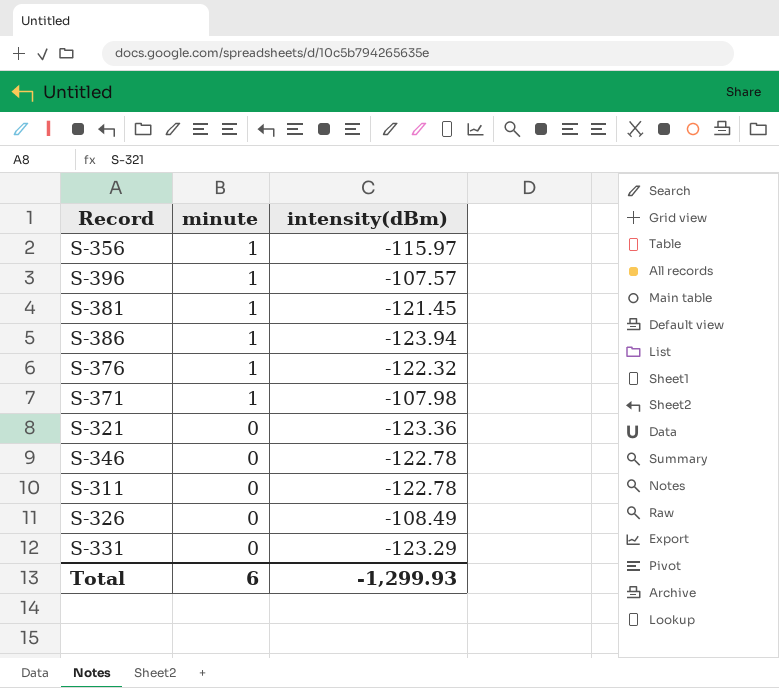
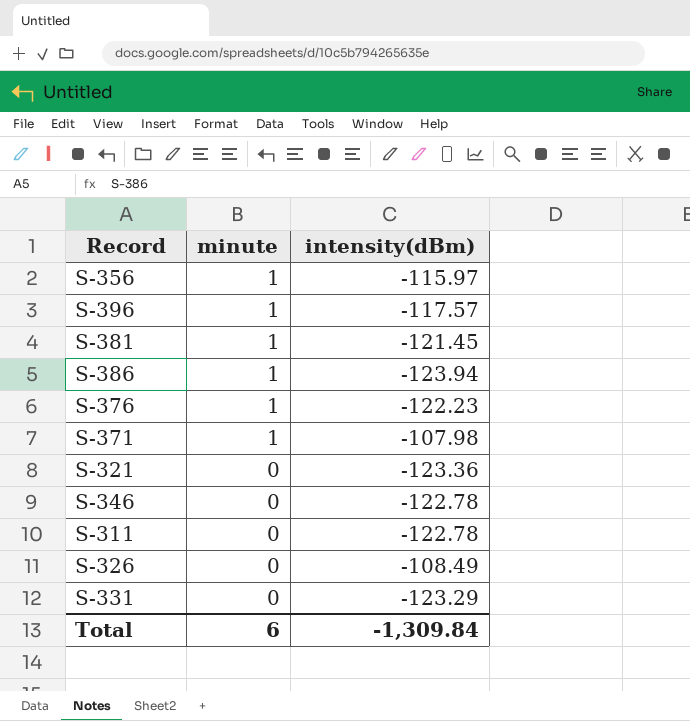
S-396 | intensity(dBm): -107.57 -> -117.57
S-376 | intensity(dBm): -122.32 -> -122.23
Total | intensity(dBm): -1,299.93 -> -1,309.84

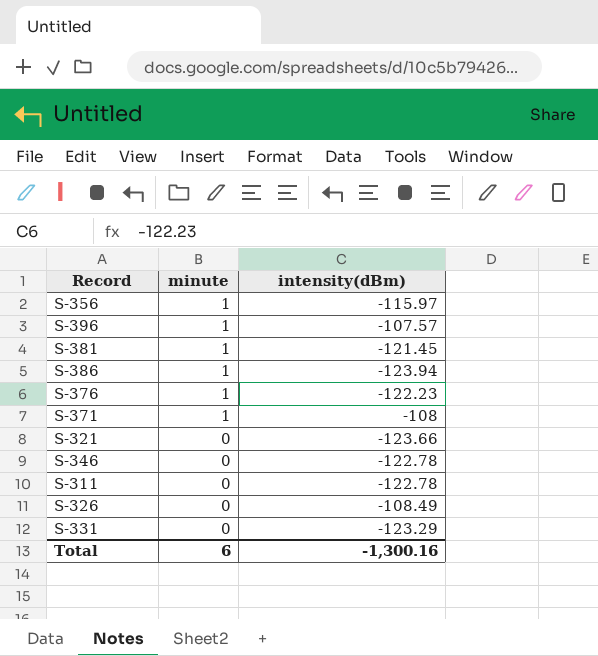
S-396 | intensity(dBm): -117.57 -> -107.57
S-371 | intensity(dBm): -107.98 -> -108
S-321 | intensity(dBm): -123.36 -> -123.66
Total | intensity(dBm): -1,309.84 -> -1,300.16

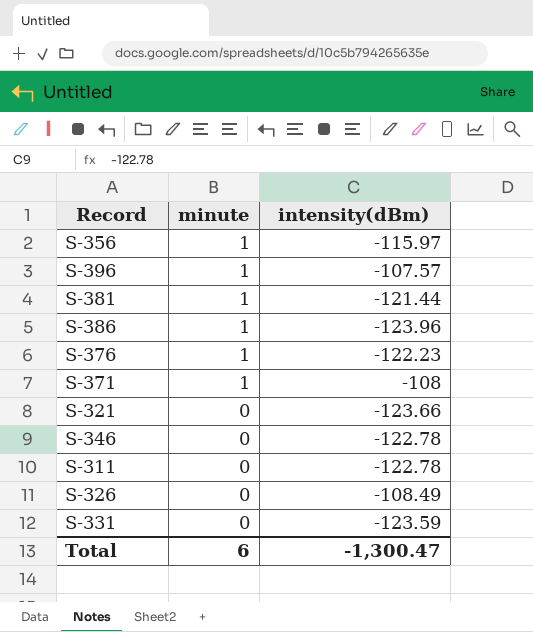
S-381 | intensity(dBm): -121.45 -> -121.44
S-386 | intensity(dBm): -123.94 -> -123.96
S-331 | intensity(dBm): -123.29 -> -123.59
Total | intensity(dBm): -1,300.16 -> -1,300.47

